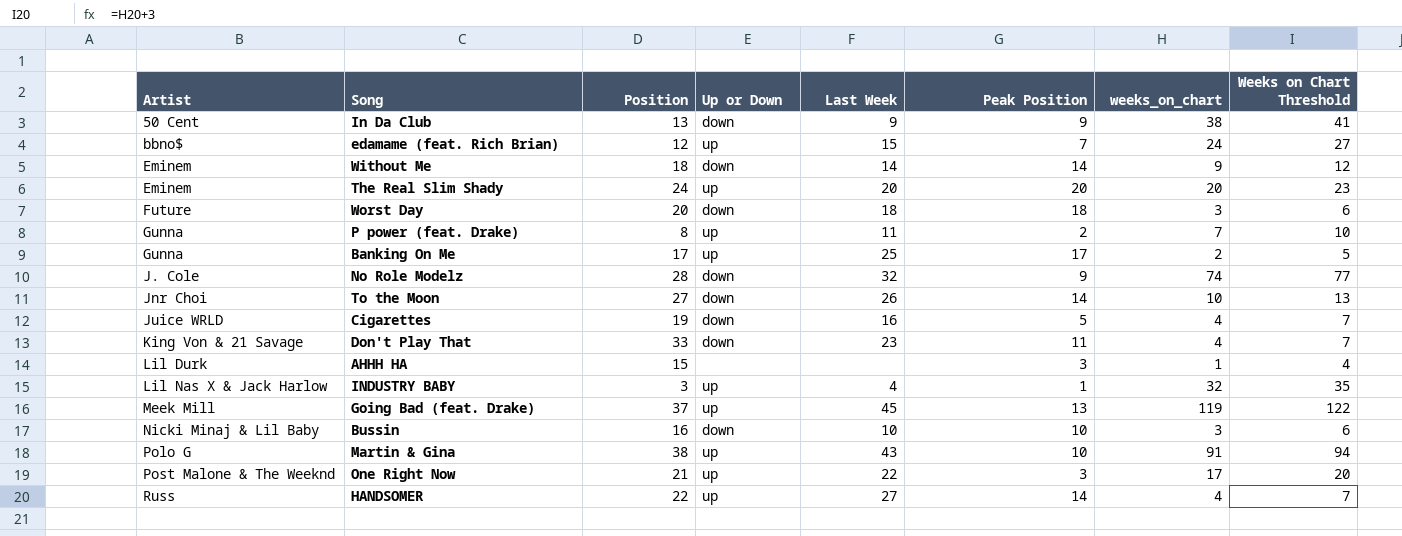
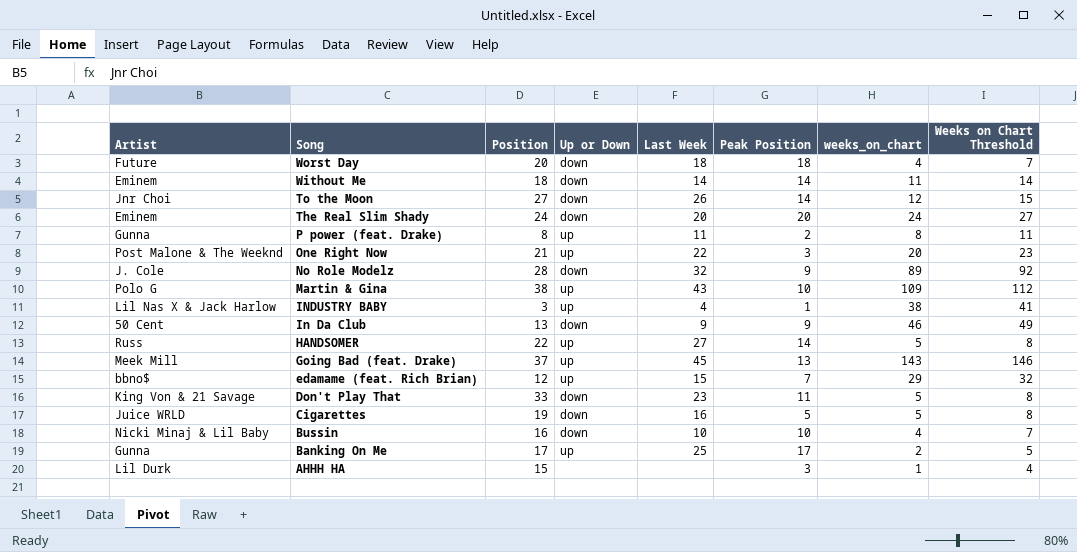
row order: Artist ascending -> Song descending
Worst Day | weeks_on_chart: 3 -> 4
Worst Day | Weeks on Chart Threshold: 6 -> 7
Without Me | weeks_on_chart: 9 -> 11
Without Me | Weeks on Chart Threshold: 12 -> 14
To the Moon | weeks_on_chart: 10 -> 12
To the Moon | Weeks on Chart Threshold: 13 -> 15
The Real Slim Shady | Up or Down: up -> down
The Real Slim Shady | weeks_on_chart: 20 -> 24
The Real Slim Shady | Weeks on Chart Threshold: 23 -> 27
P power (feat. Drake) | weeks_on_chart: 7 -> 8
P power (feat. Drake) | Weeks on Chart Threshold: 10 -> 11
One Right Now | weeks_on_chart: 17 -> 20
One Right Now | Weeks on Chart Threshold: 20 -> 23
No Role Modelz | weeks_on_chart: 74 -> 89
No Role Modelz | Weeks on Chart Threshold: 77 -> 92
Martin & Gina | weeks_on_chart: 91 -> 109
Martin & Gina | Weeks on Chart Threshold: 94 -> 112
INDUSTRY BABY | weeks_on_chart: 32 -> 38
INDUSTRY BABY | Weeks on Chart Threshold: 35 -> 41
In Da Club | weeks_on_chart: 38 -> 46
In Da Club | Weeks on Chart Threshold: 41 -> 49
HANDSOMER | weeks_on_chart: 4 -> 5
HANDSOMER | Weeks on Chart Threshold: 7 -> 8
Going Bad (feat. Drake) | weeks_on_chart: 119 -> 143
Going Bad (feat. Drake) | Weeks on Chart Threshold: 122 -> 146
edamame (feat. Rich Brian) | weeks_on_chart: 24 -> 29
edamame (feat. Rich Brian) | Weeks on Chart Threshold: 27 -> 32
Don't Play That | weeks_on_chart: 4 -> 5
Don't Play That | Weeks on Chart Threshold: 7 -> 8
Cigarettes | weeks_on_chart: 4 -> 5
Cigarettes | Weeks on Chart Threshold: 7 -> 8
Bussin | weeks_on_chart: 3 -> 4
Bussin | Weeks on Chart Threshold: 6 -> 7

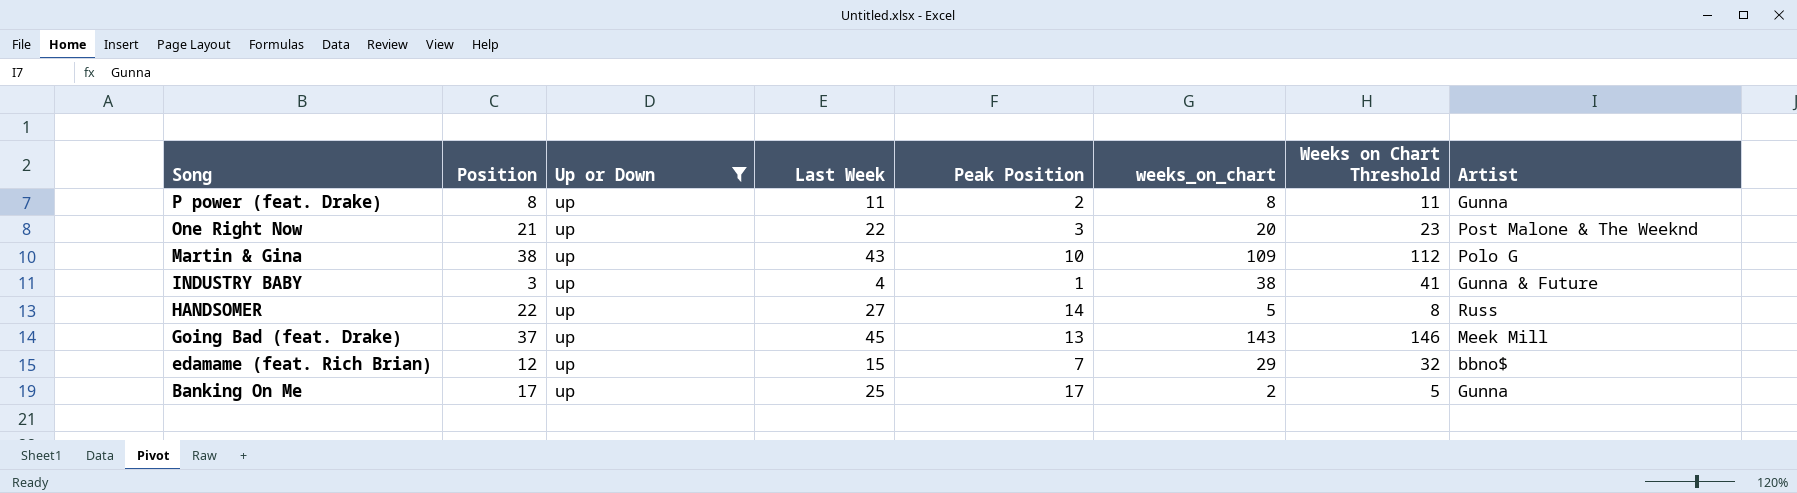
filter: none -> Up or Down = up
column Artist | position: 1 -> 8
INDUSTRY BABY | Artist: Lil Nas X & Jack Harlow -> Gunna & Future

